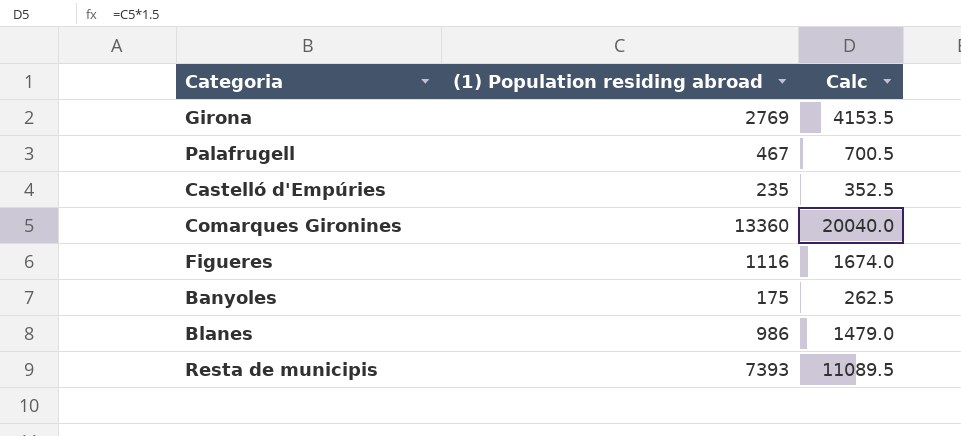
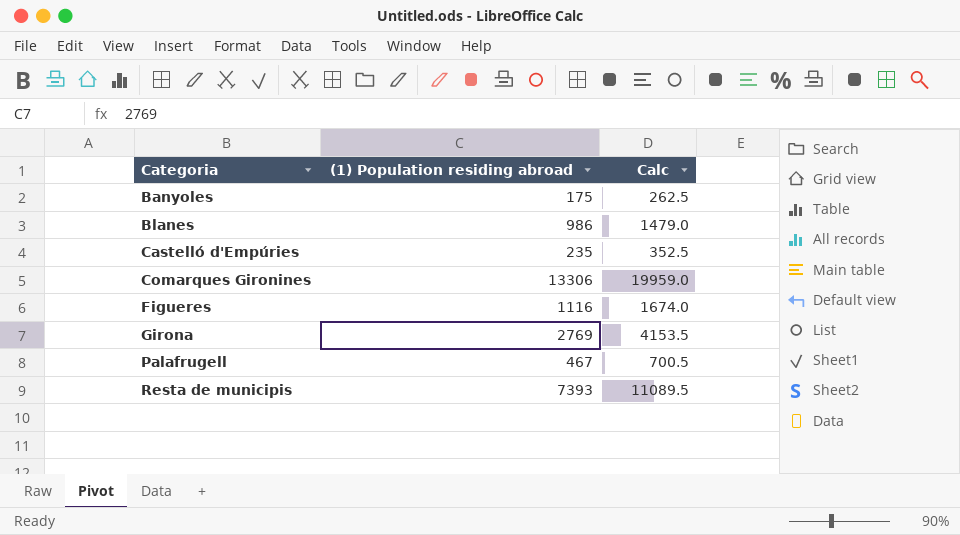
row order: none -> Categoria ascending
Comarques Gironines | (1) Population residing abroad: 13360 -> 13306
Comarques Gironines | Calc: 20040.0 -> 19959.0

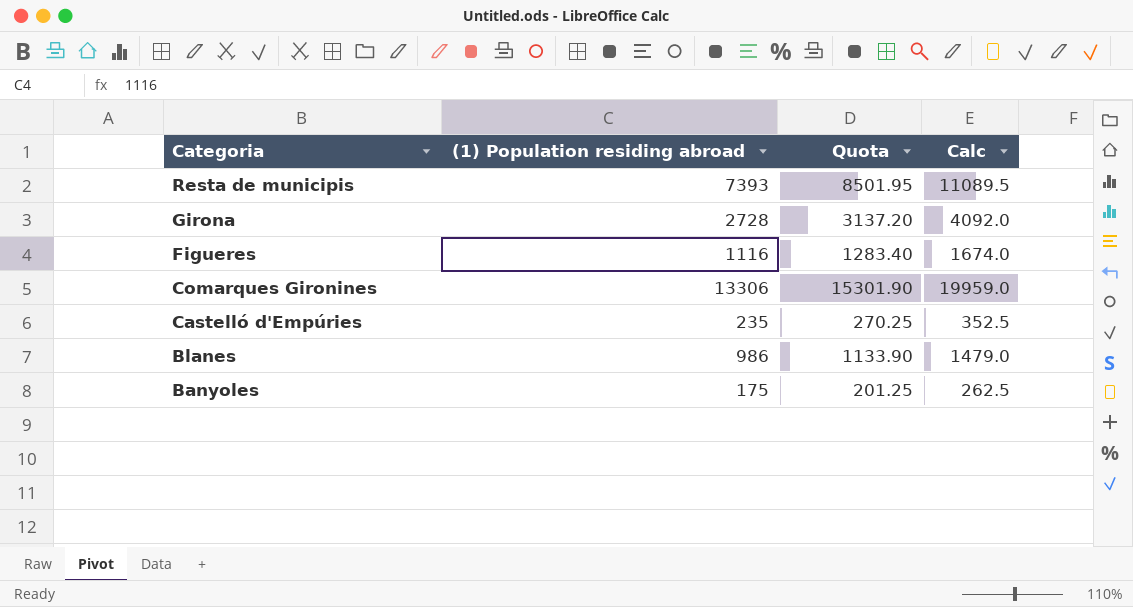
row order: Categoria ascending -> Categoria descending
column Quota | formula: none -> [(1) Population residing abroad] * 1.15
row Palafrugell: 467 | 700.5 -> none
Girona | (1) Population residing abroad: 2769 -> 2728
Girona | Calc: 4153.5 -> 4092.0

